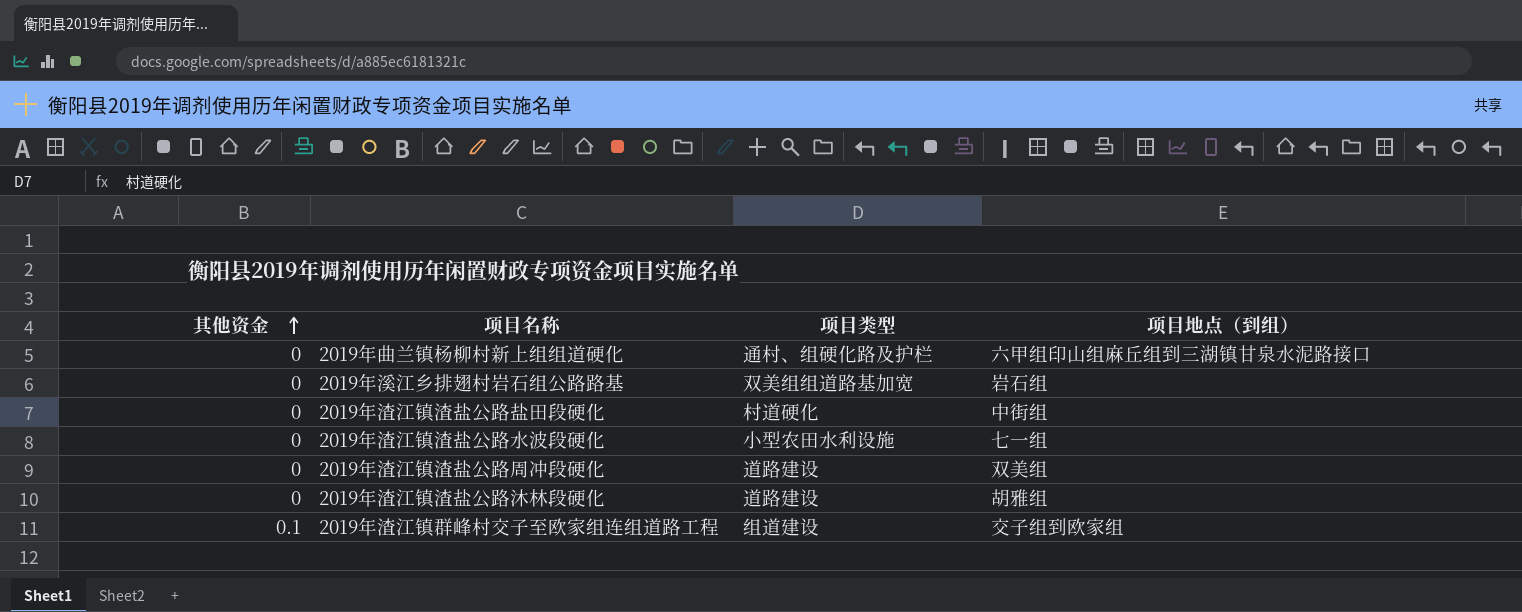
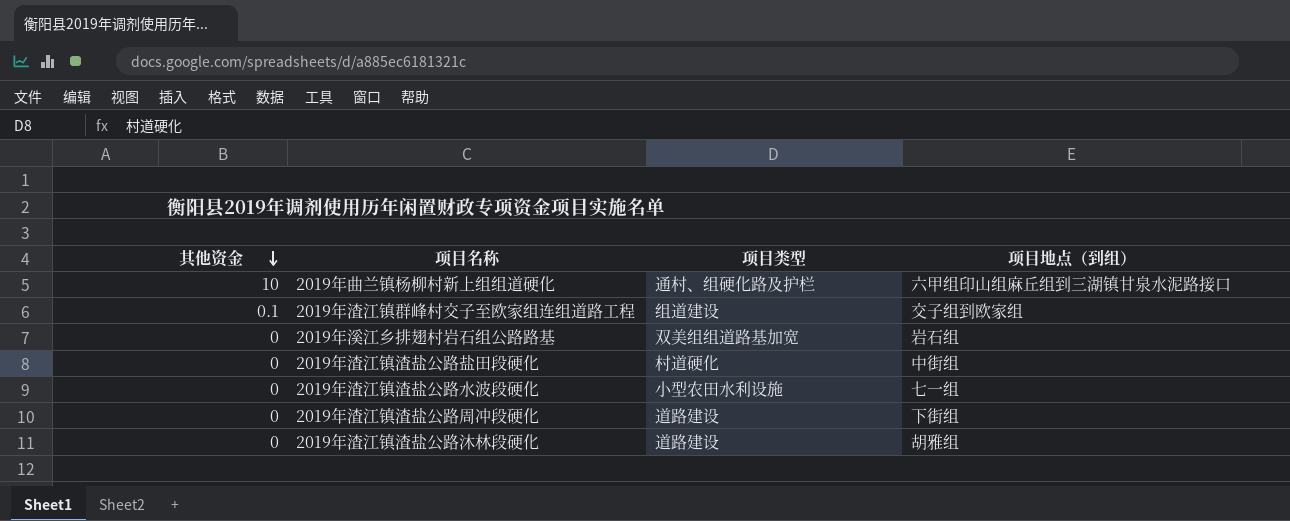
row order: 其他资金 ascending -> 其他资金 descending
2019年曲兰镇杨柳村新上组组道硬化 | 其他资金: 0 -> 10
2019年渣江镇渣盐公路周冲段硬化 | 项目地点（到组）: 双美组 -> 下街组

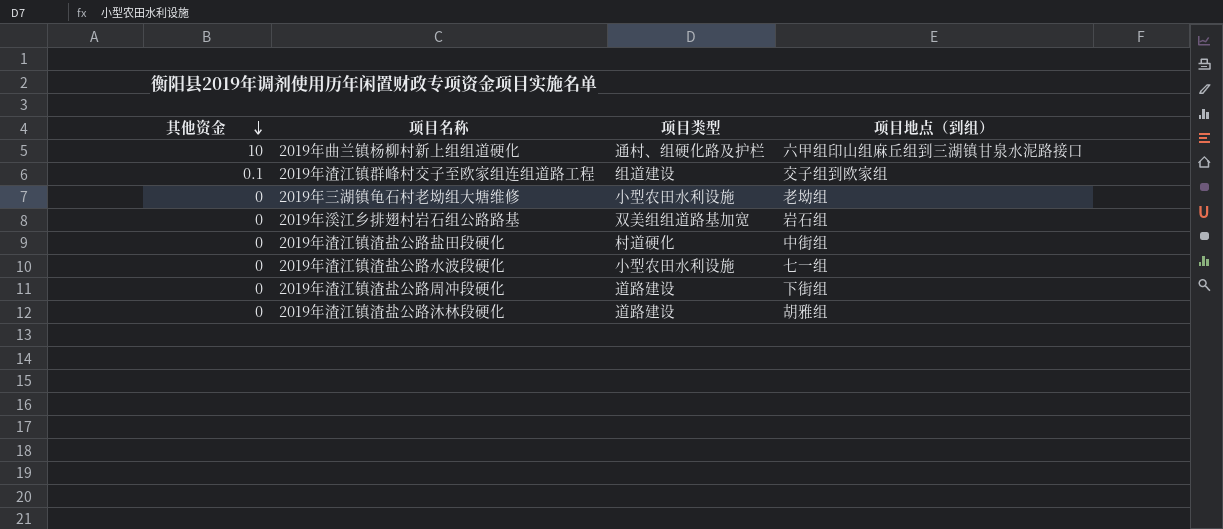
row 2019年三湖镇龟石村老坳组大塘维修: none -> 0 | 小型农田水利设施 | 老坳组

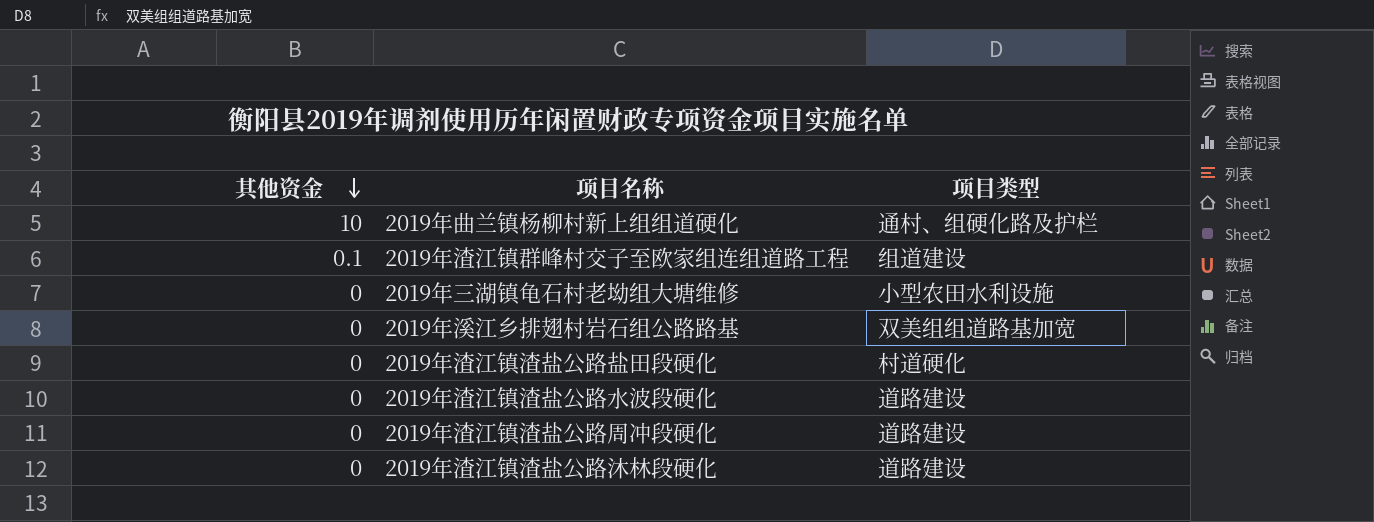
column 项目地点（到组） | position: 4 -> none
2019年渣江镇渣盐公路水波段硬化 | 项目类型: 小型农田水利设施 -> 道路建设

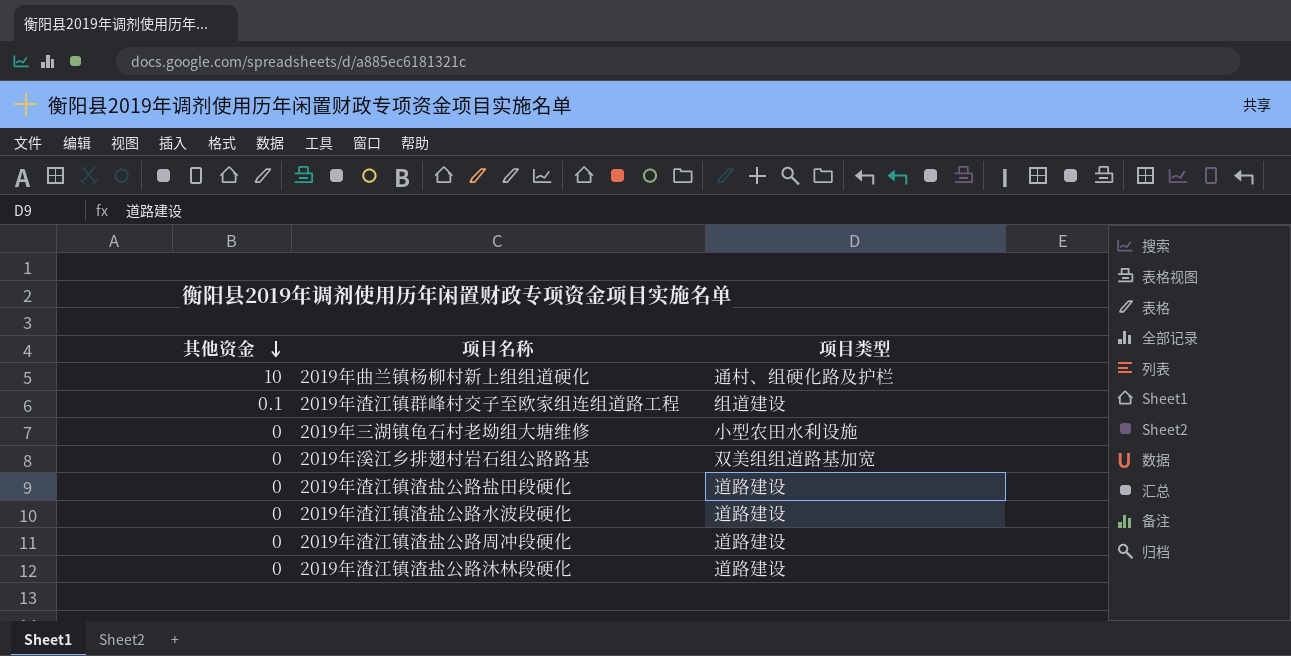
2019年渣江镇渣盐公路盐田段硬化 | 项目类型: 村道硬化 -> 道路建设

